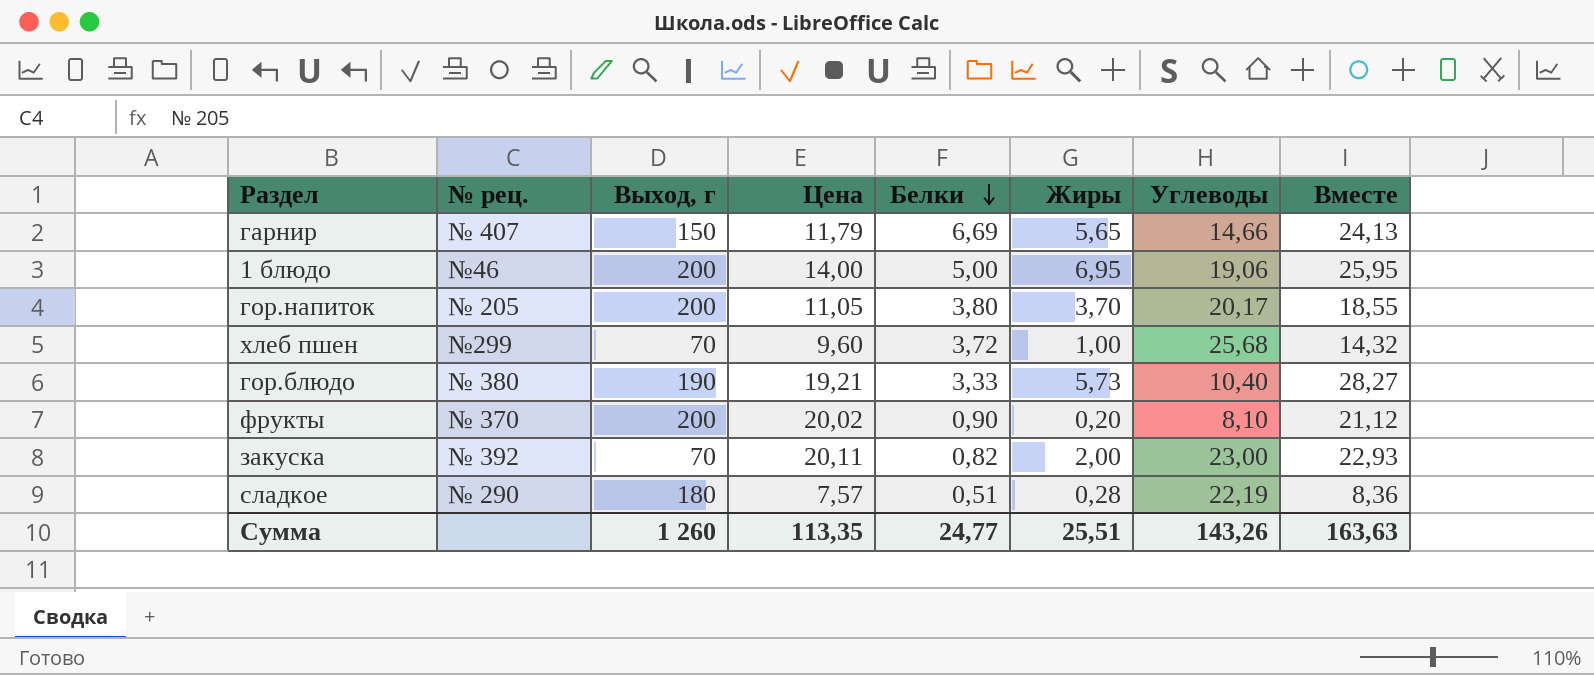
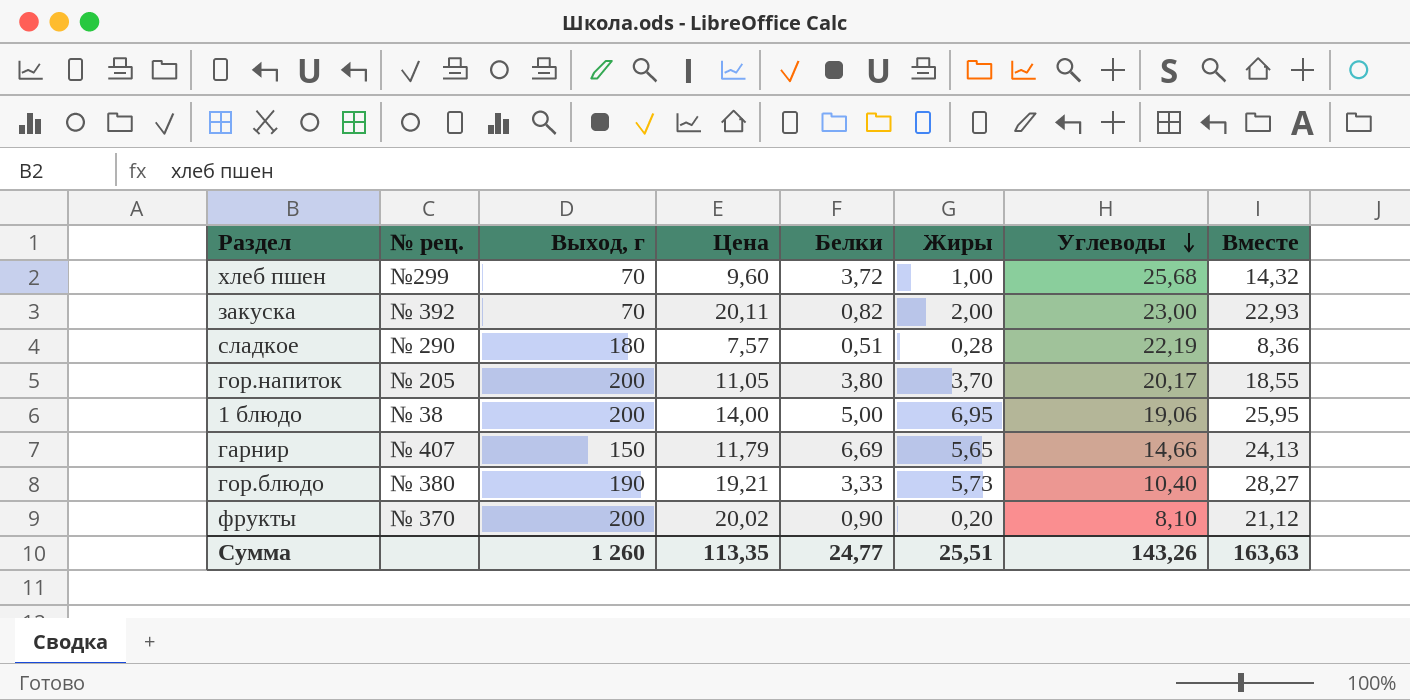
row order: Белки descending -> Углеводы descending
1 блюдо | № рец.: №46 -> № 38

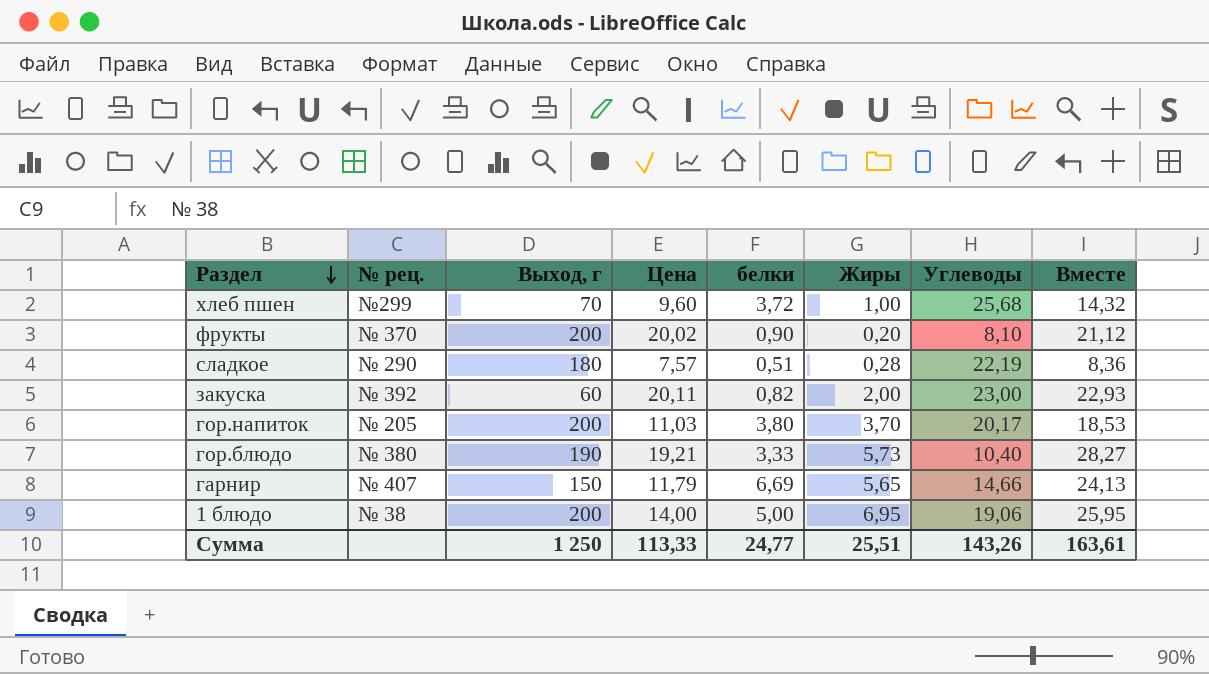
row order: Углеводы descending -> Раздел descending
column name: Белки -> белки
закуска | Выход, г: 70 -> 60
гор.напиток | Цена: 11,05 -> 11,03
гор.напиток | Вместе: 18,55 -> 18,53
Сумма | Выход, г: 1 260 -> 1 250
Сумма | Цена: 113,35 -> 113,33
Сумма | Вместе: 163,63 -> 163,61

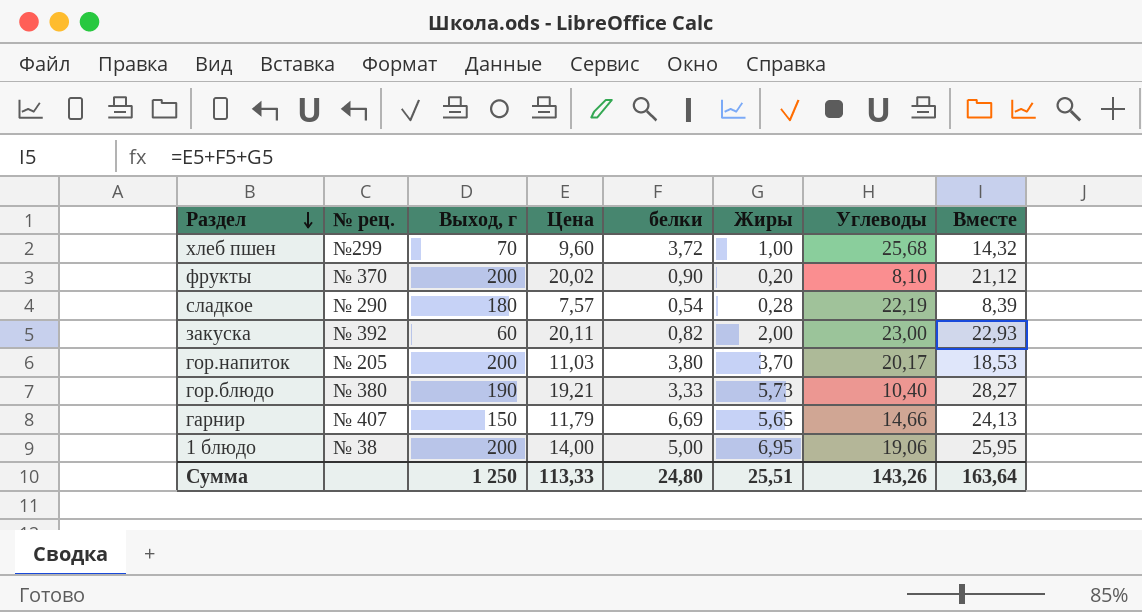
сладкое | белки: 0,51 -> 0,54
сладкое | Вместе: 8,36 -> 8,39
Сумма | белки: 24,77 -> 24,80
Сумма | Вместе: 163,61 -> 163,64

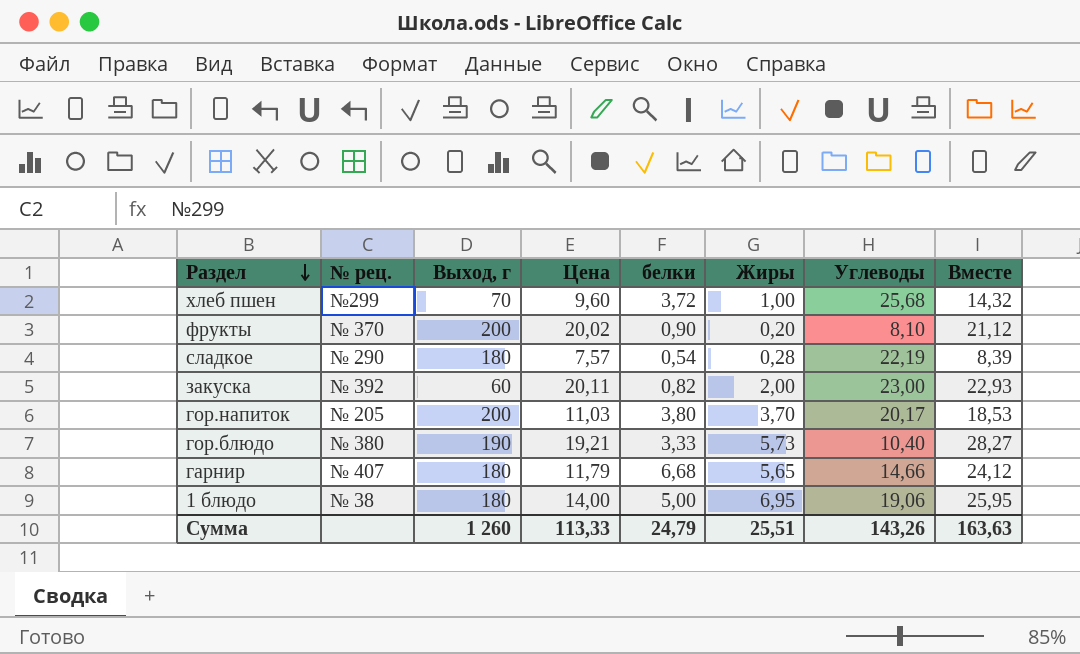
гарнир | Выход, г: 150 -> 180
гарнир | белки: 6,69 -> 6,68
гарнир | Вместе: 24,13 -> 24,12
1 блюдо | Выход, г: 200 -> 180
Сумма | Выход, г: 1 250 -> 1 260
Сумма | белки: 24,80 -> 24,79
Сумма | Вместе: 163,64 -> 163,63

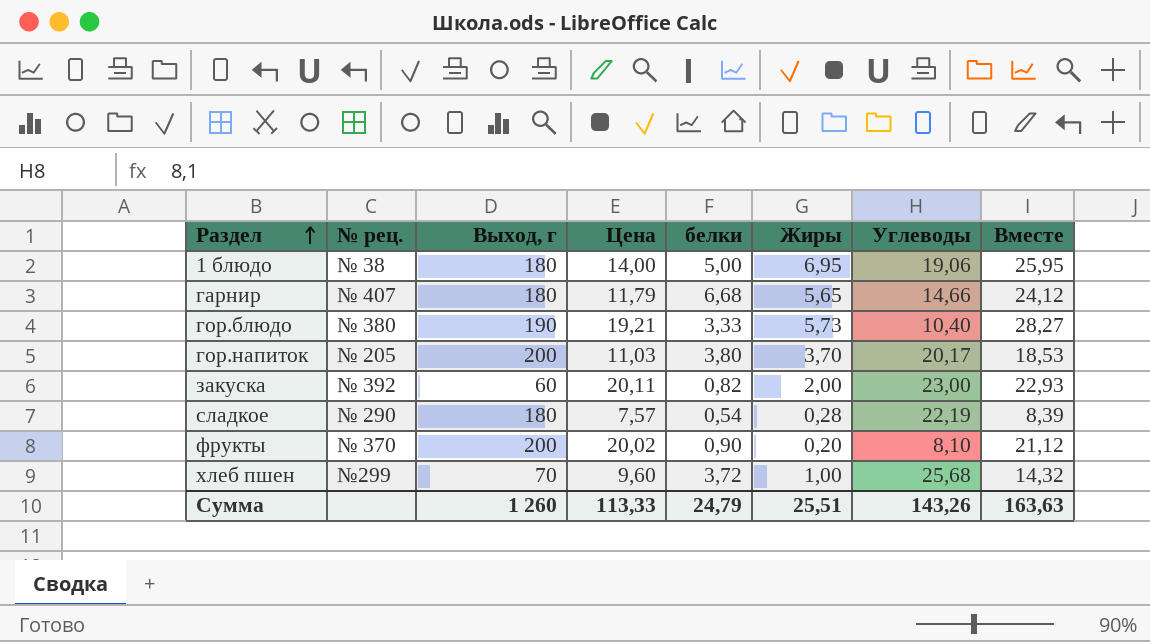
row order: Раздел descending -> Раздел ascending

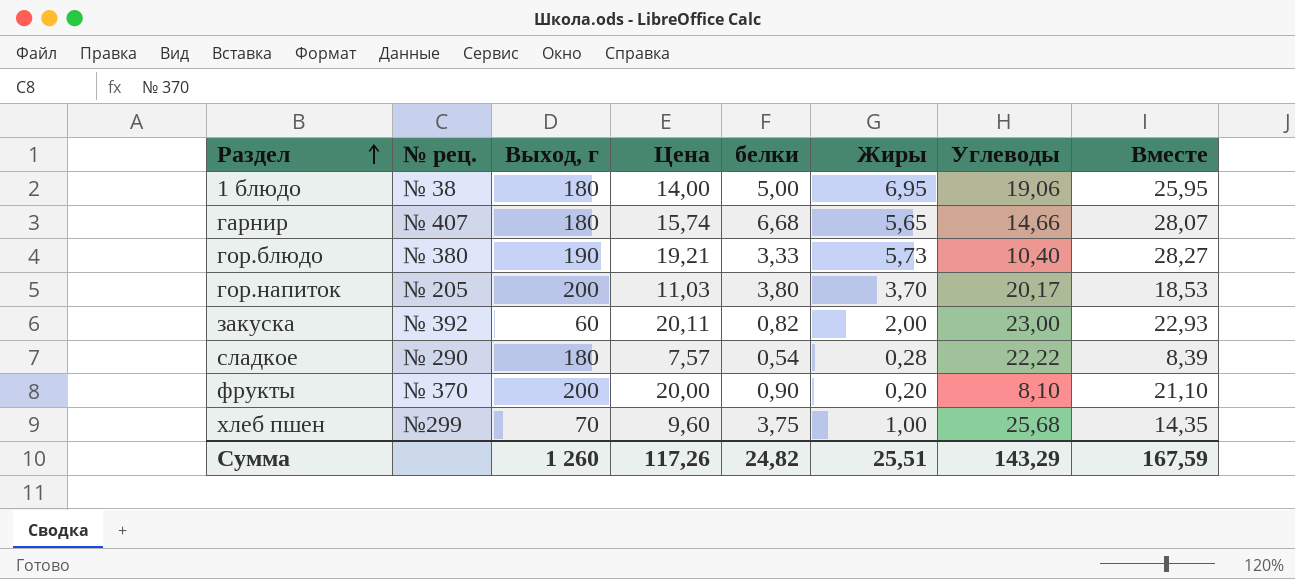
гарнир | Цена: 11,79 -> 15,74
гарнир | Вместе: 24,12 -> 28,07
сладкое | Углеводы: 22,19 -> 22,22
фрукты | Цена: 20,02 -> 20,00
фрукты | Вместе: 21,12 -> 21,10
хлеб пшен | белки: 3,72 -> 3,75
хлеб пшен | Вместе: 14,32 -> 14,35
Сумма | Цена: 113,33 -> 117,26
Сумма | белки: 24,79 -> 24,82
Сумма | Углеводы: 143,26 -> 143,29
Сумма | Вместе: 163,63 -> 167,59

